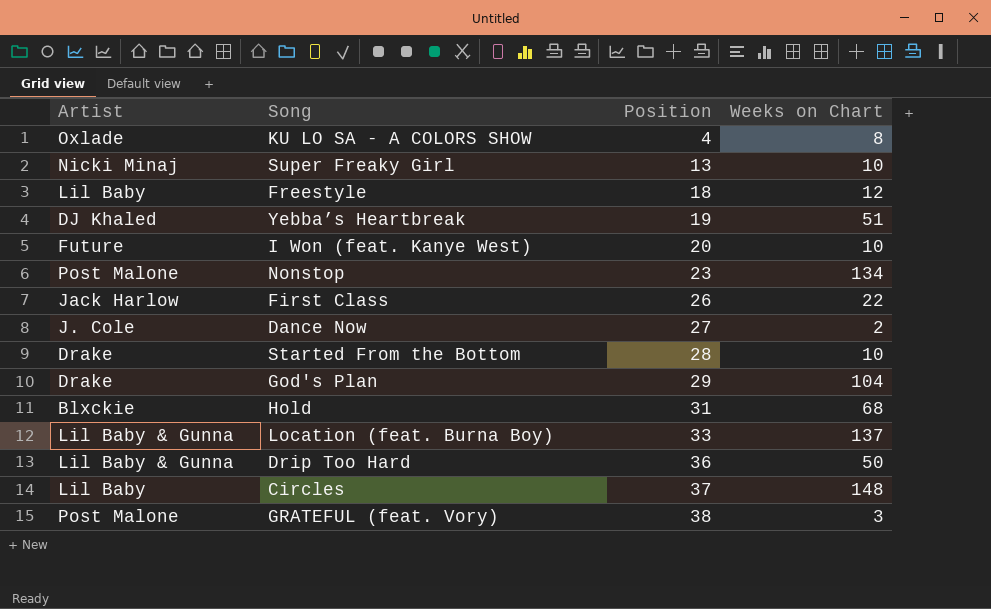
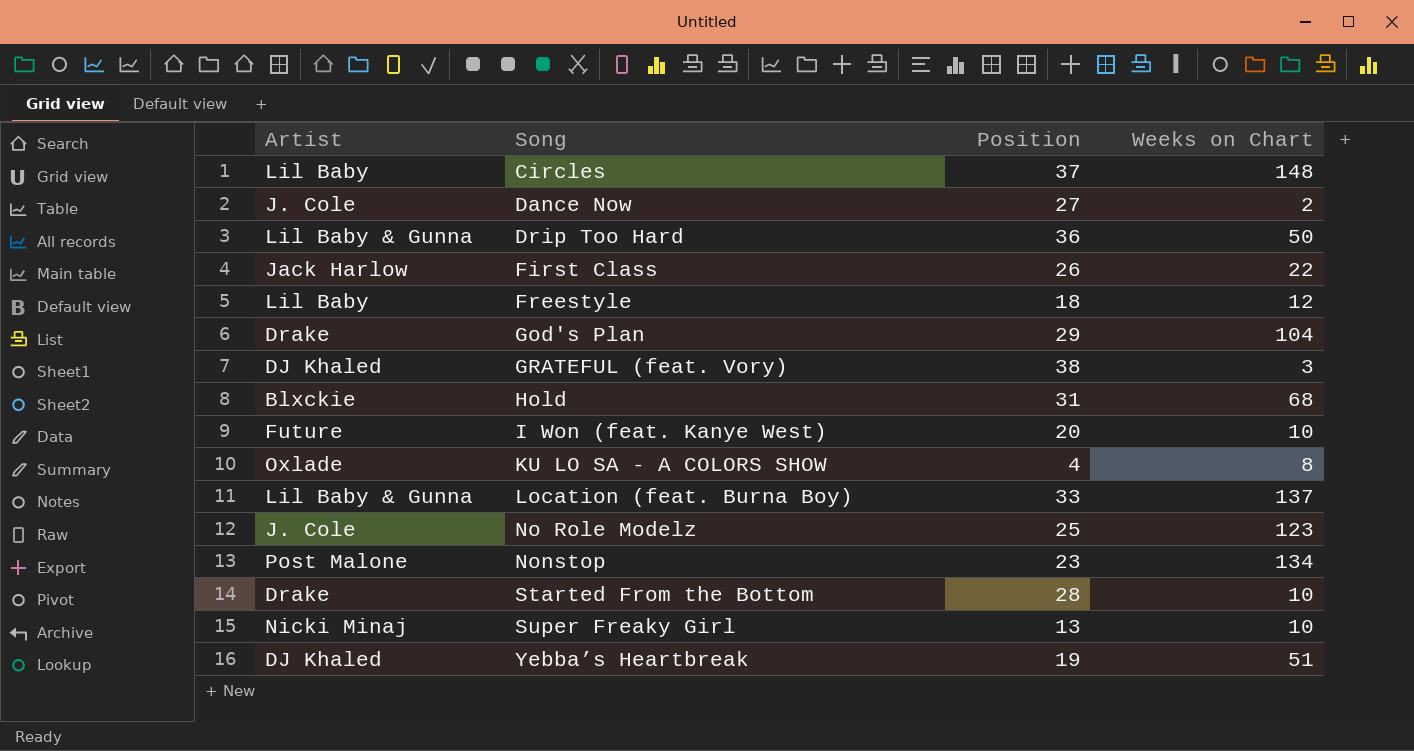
row order: Position ascending -> Song ascending
GRATEFUL (feat. Vory) | Artist: Post Malone -> DJ Khaled
row No Role Modelz: none -> J. Cole | 25 | 123

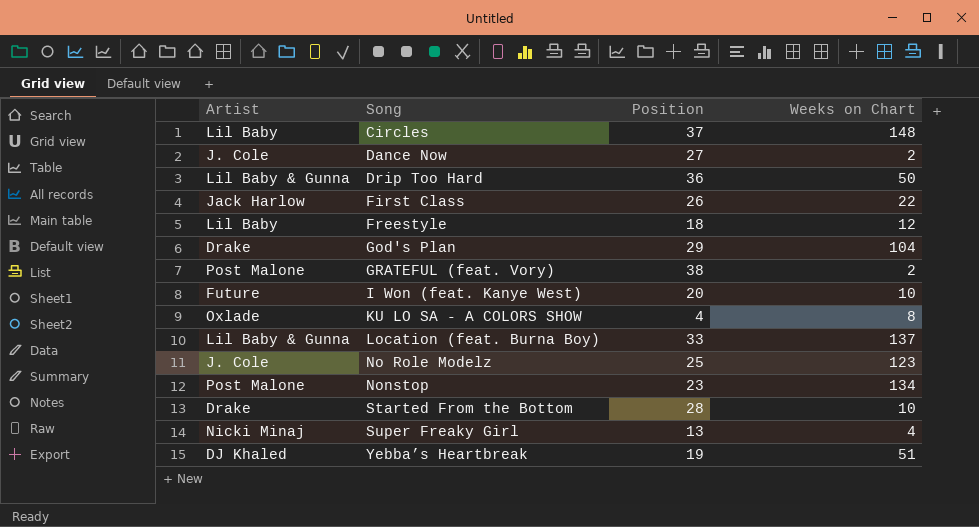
row Hold: Blxckie | 31 | 68 -> none
GRATEFUL (feat. Vory) | Artist: DJ Khaled -> Post Malone
GRATEFUL (feat. Vory) | Weeks on Chart: 3 -> 2
Super Freaky Girl | Weeks on Chart: 10 -> 4

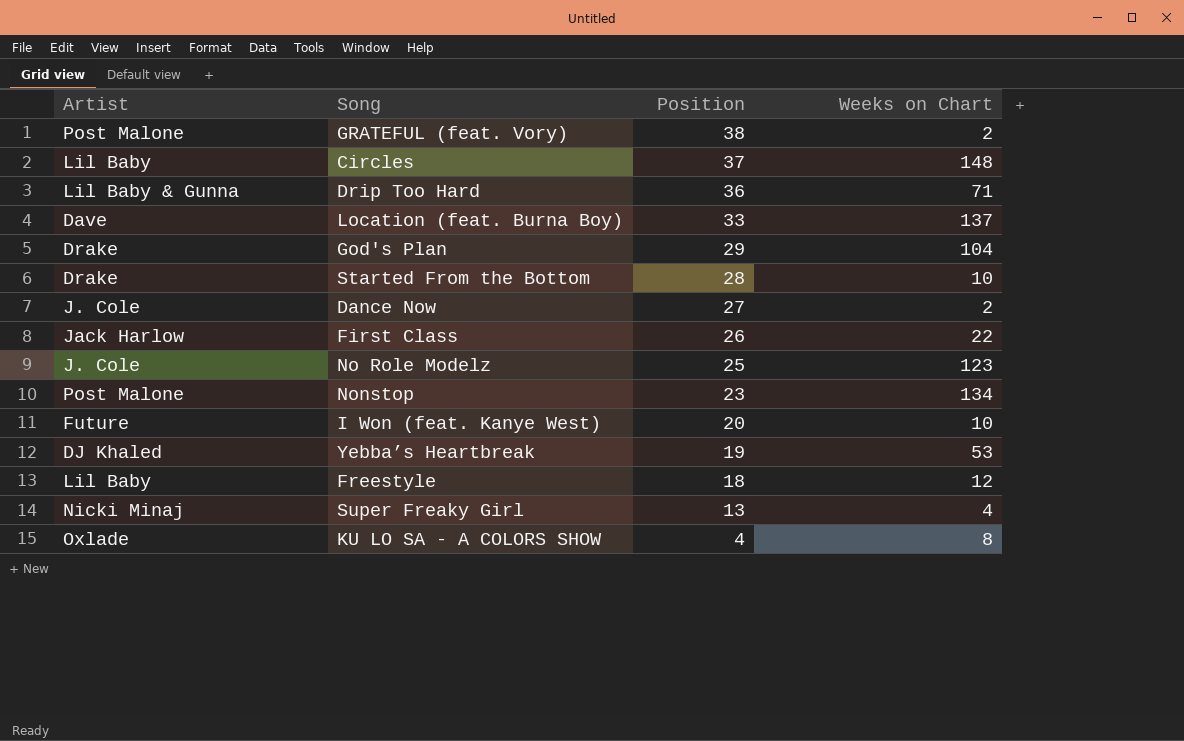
row order: Song ascending -> Position descending
Drip Too Hard | Weeks on Chart: 50 -> 71
Location (feat. Burna Boy) | Artist: Lil Baby & Gunna -> Dave
Yebba’s Heartbreak | Weeks on Chart: 51 -> 53

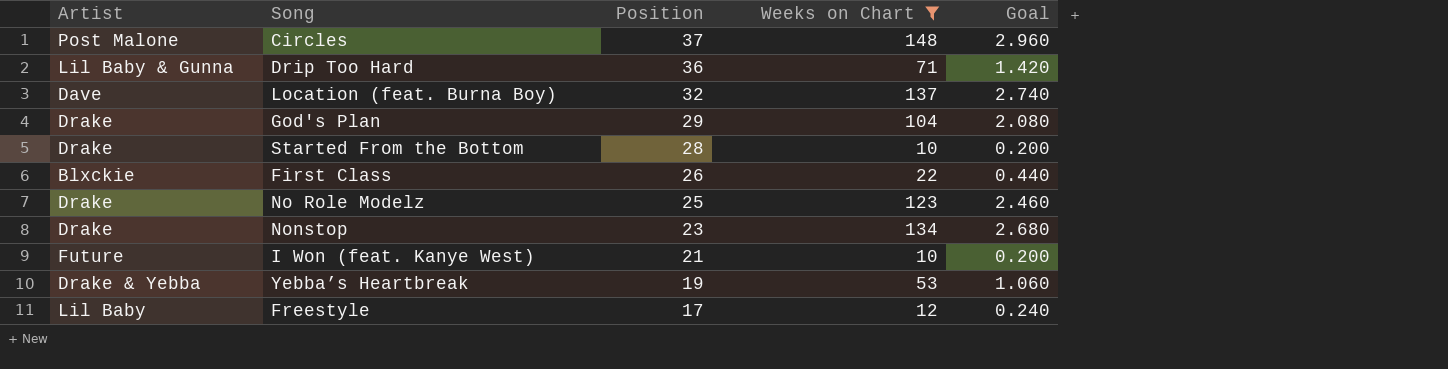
filter: none -> Weeks on Chart >= 10
column Goal | formula: none -> [Weeks on Chart] * 0.02
Circles | Artist: Lil Baby -> Post Malone
Location (feat. Burna Boy) | Position: 33 -> 32
First Class | Artist: Jack Harlow -> Blxckie
No Role Modelz | Artist: J. Cole -> Drake
Nonstop | Artist: Post Malone -> Drake
I Won (feat. Kanye West) | Position: 20 -> 21
Yebba’s Heartbreak | Artist: DJ Khaled -> Drake & Yebba
Freestyle | Position: 18 -> 17

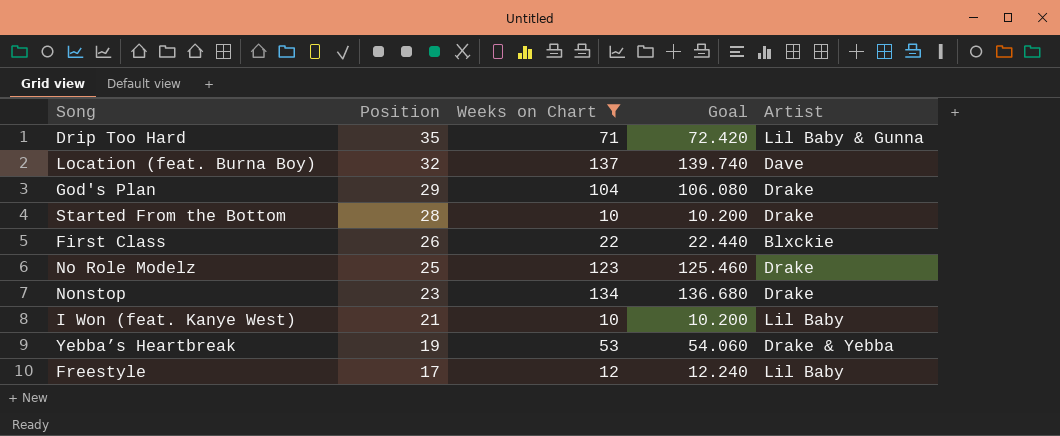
column Goal | formula: [Weeks on Chart] * 0.02 -> [Weeks on Chart] * 1.02
column Artist | position: 1 -> 5
row Circles: Post Malone | 37 | 148 | 2.960 -> none
Drip Too Hard | Position: 36 -> 35
I Won (feat. Kanye West) | Artist: Future -> Lil Baby

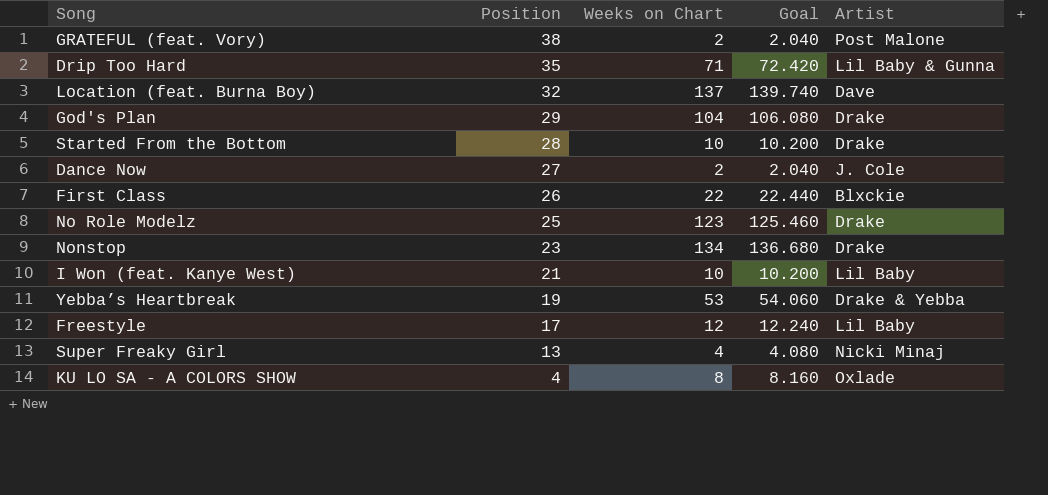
filter: Weeks on Chart >= 10 -> none

